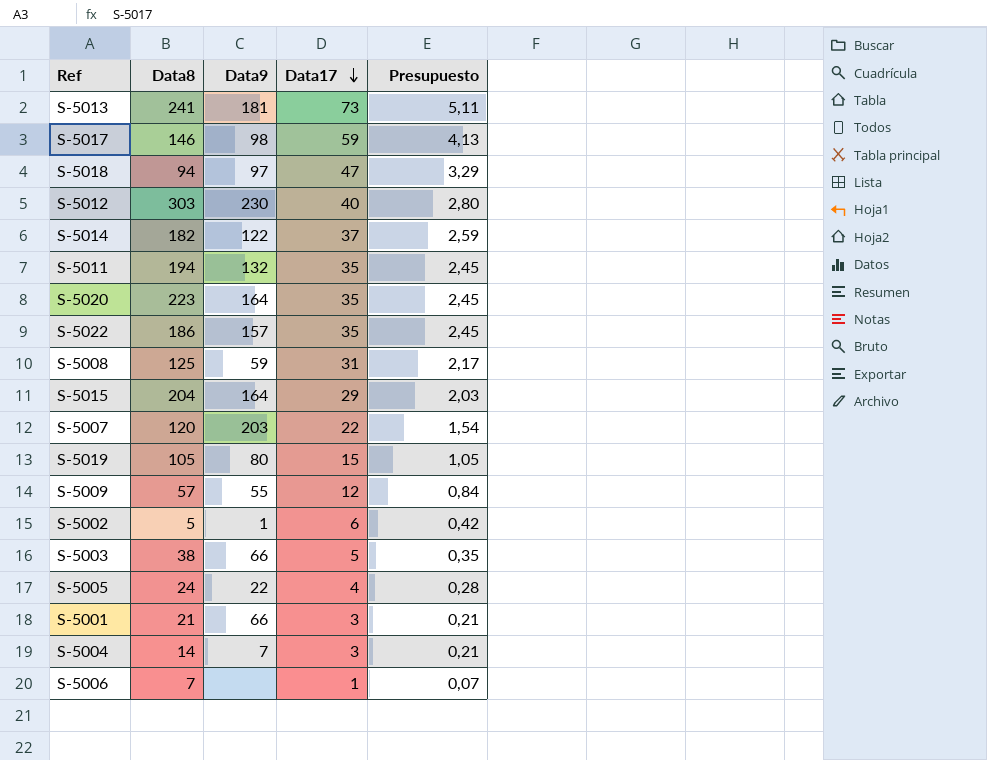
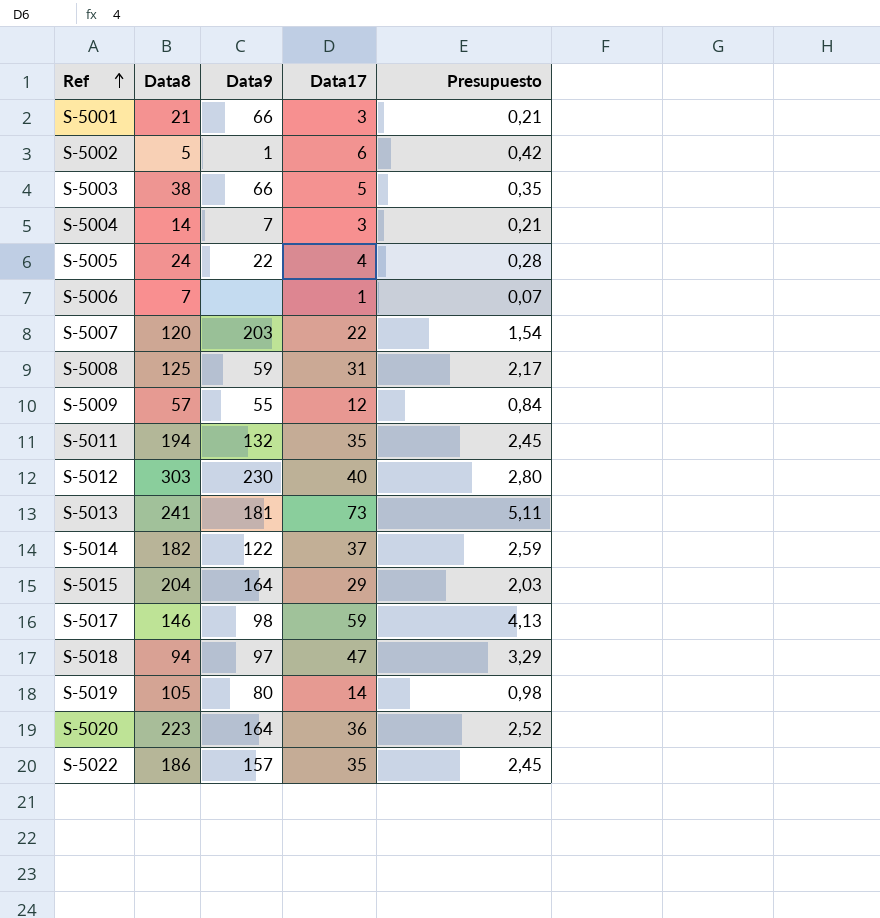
row order: Data17 descending -> Ref ascending
S-5019 | Data17: 15 -> 14
S-5019 | Presupuesto: 1,05 -> 0,98
S-5020 | Data17: 35 -> 36
S-5020 | Presupuesto: 2,45 -> 2,52

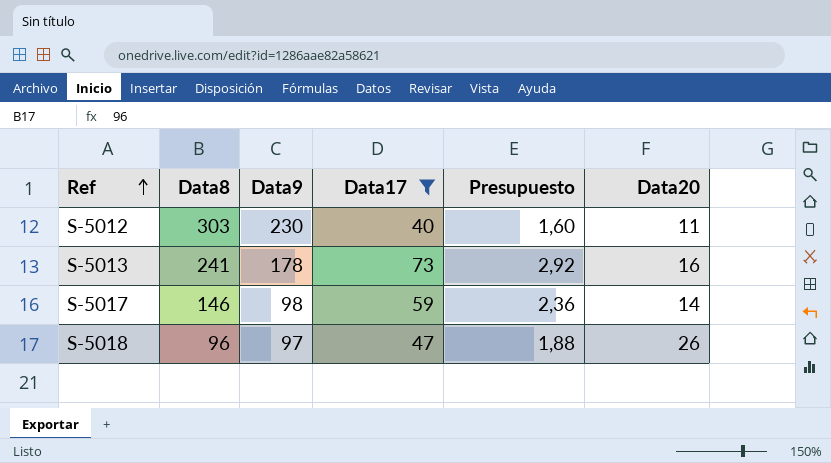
filter: none -> Data17 >= 40
column Presupuesto | formula: [Data17] * 0,07 -> [Data17] * 0,04
column Data20 | position: none -> 6
S-5013 | Data9: 181 -> 178
S-5018 | Data8: 94 -> 96

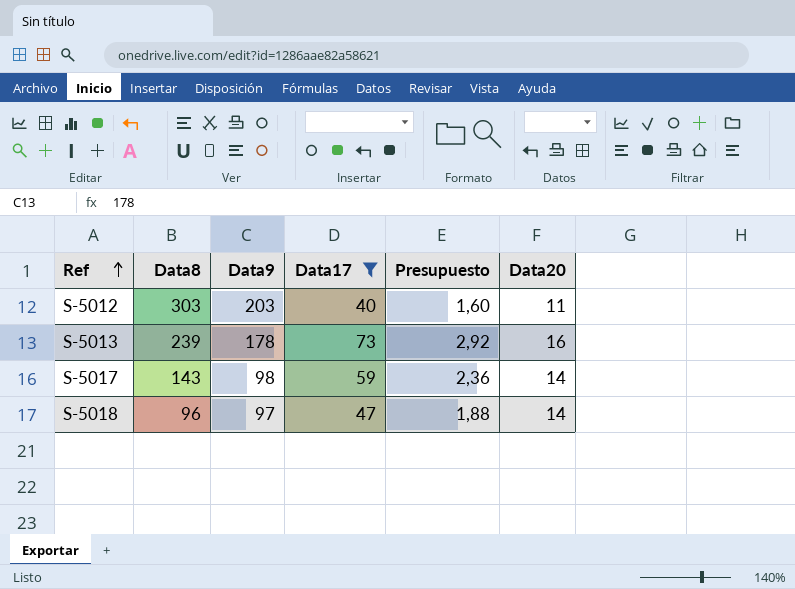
S-5012 | Data9: 230 -> 203
S-5013 | Data8: 241 -> 239
S-5017 | Data8: 146 -> 143
S-5018 | Data20: 26 -> 14

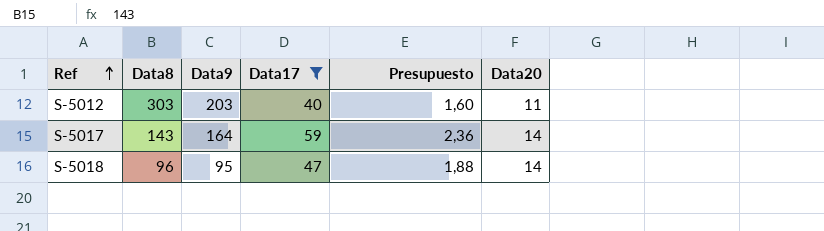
row S-5013: 239 | 178 | 73 | 2,92 | 16 -> none
S-5017 | Data9: 98 -> 164
S-5018 | Data9: 97 -> 95

